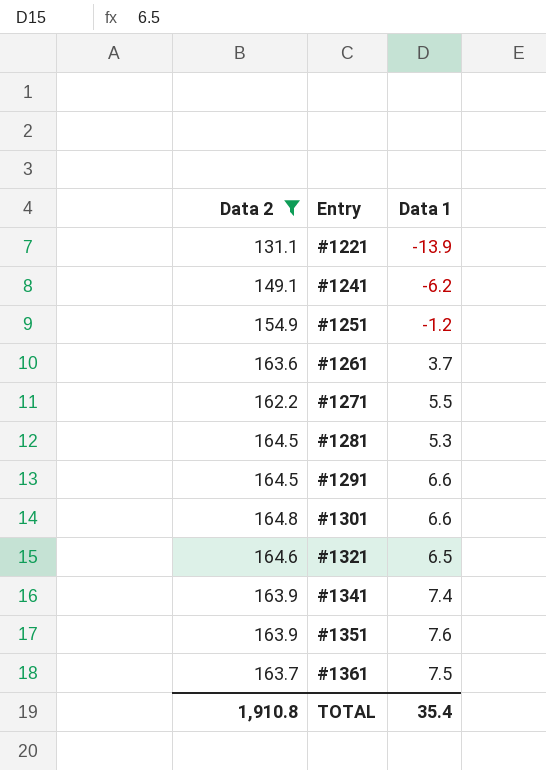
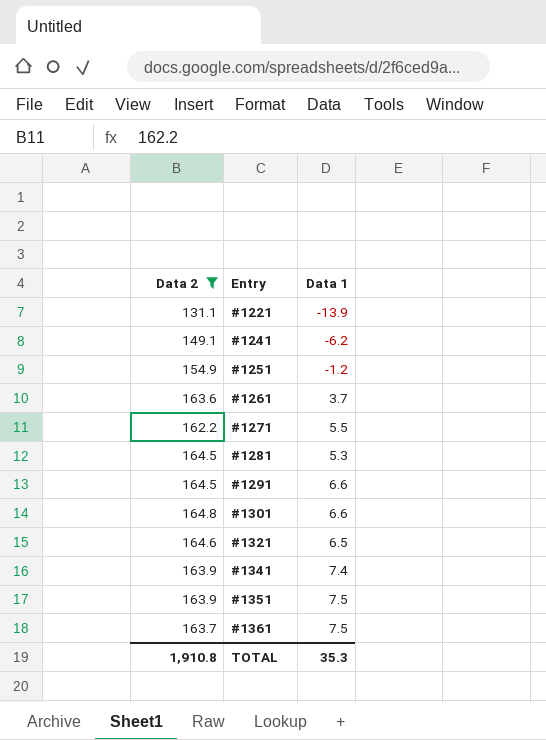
#1351 | Data 1: 7.6 -> 7.5
TOTAL | Data 1: 35.4 -> 35.3

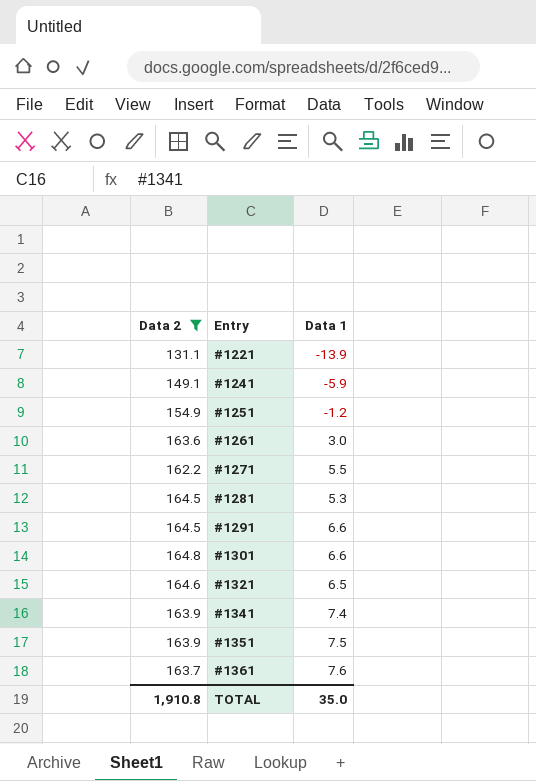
#1241 | Data 1: -6.2 -> -5.9
#1261 | Data 1: 3.7 -> 3.0
#1361 | Data 1: 7.5 -> 7.6
TOTAL | Data 1: 35.3 -> 35.0

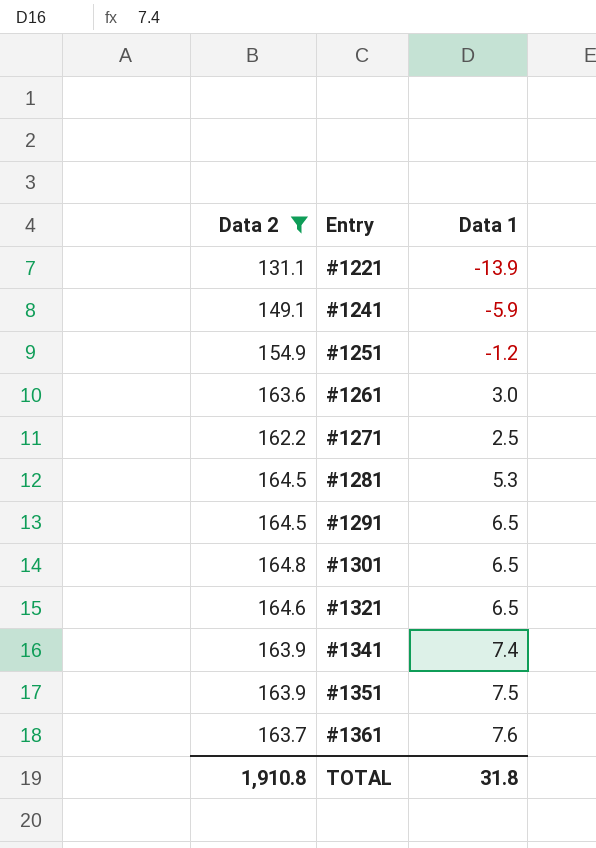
#1271 | Data 1: 5.5 -> 2.5
#1291 | Data 1: 6.6 -> 6.5
#1301 | Data 1: 6.6 -> 6.5
TOTAL | Data 1: 35.0 -> 31.8

